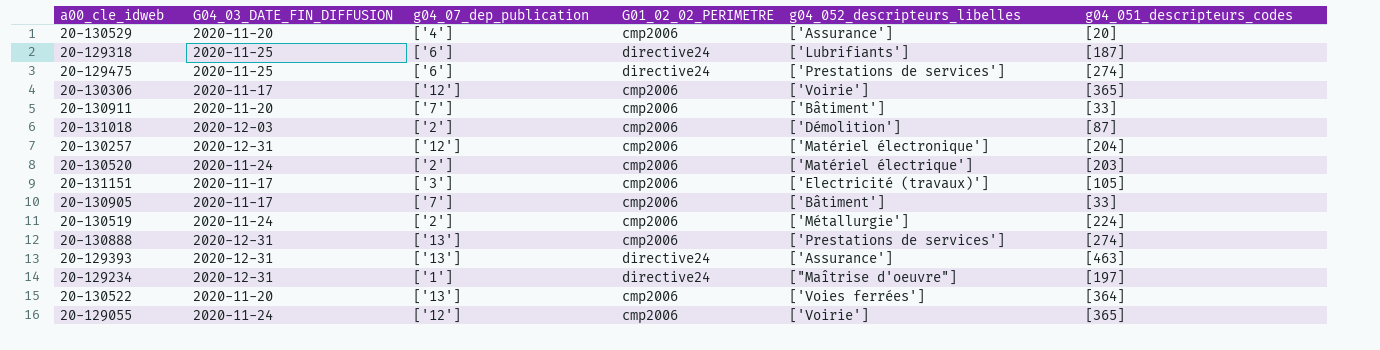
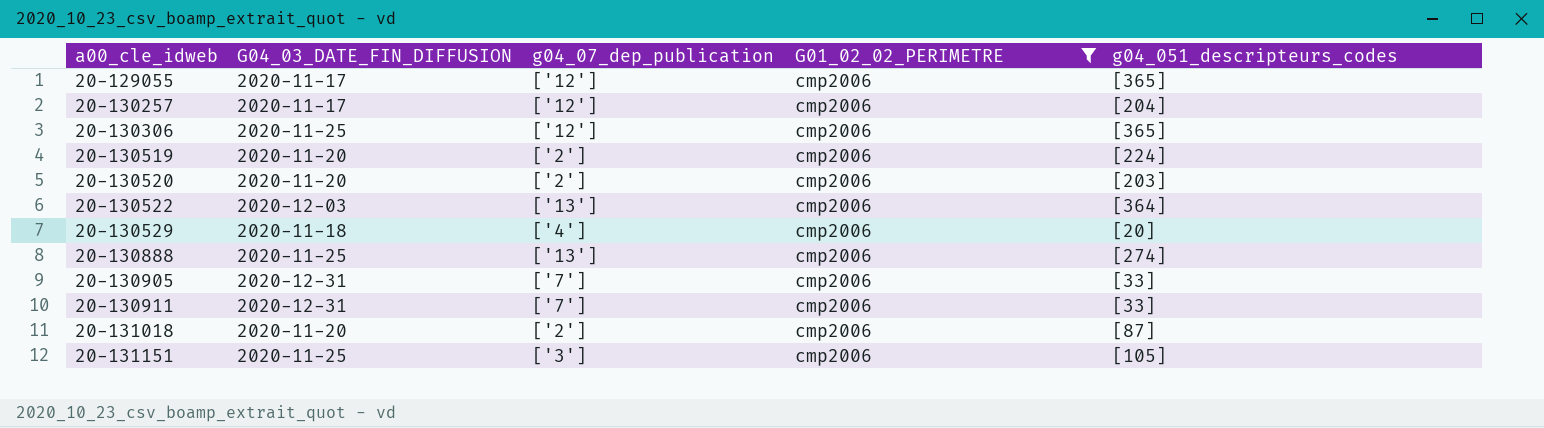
filter: none -> G01_02_02_PERIMETRE = cmp2006
row order: none -> a00_cle_idweb ascending
column g04_052_descripteurs_libelles | position: 5 -> none
20-129055 | G04_03_DATE_FIN_DIFFUSION: 2020-11-24 -> 2020-11-17
20-130257 | G04_03_DATE_FIN_DIFFUSION: 2020-12-31 -> 2020-11-17
20-130306 | G04_03_DATE_FIN_DIFFUSION: 2020-11-17 -> 2020-11-25
20-130519 | G04_03_DATE_FIN_DIFFUSION: 2020-11-24 -> 2020-11-20
20-130520 | G04_03_DATE_FIN_DIFFUSION: 2020-11-24 -> 2020-11-20
20-130522 | G04_03_DATE_FIN_DIFFUSION: 2020-11-20 -> 2020-12-03
20-130529 | G04_03_DATE_FIN_DIFFUSION: 2020-11-20 -> 2020-11-18
20-130888 | G04_03_DATE_FIN_DIFFUSION: 2020-12-31 -> 2020-11-25
20-130905 | G04_03_DATE_FIN_DIFFUSION: 2020-11-17 -> 2020-12-31
20-130911 | G04_03_DATE_FIN_DIFFUSION: 2020-11-20 -> 2020-12-31
20-131018 | G04_03_DATE_FIN_DIFFUSION: 2020-12-03 -> 2020-11-20
20-131151 | G04_03_DATE_FIN_DIFFUSION: 2020-11-17 -> 2020-11-25

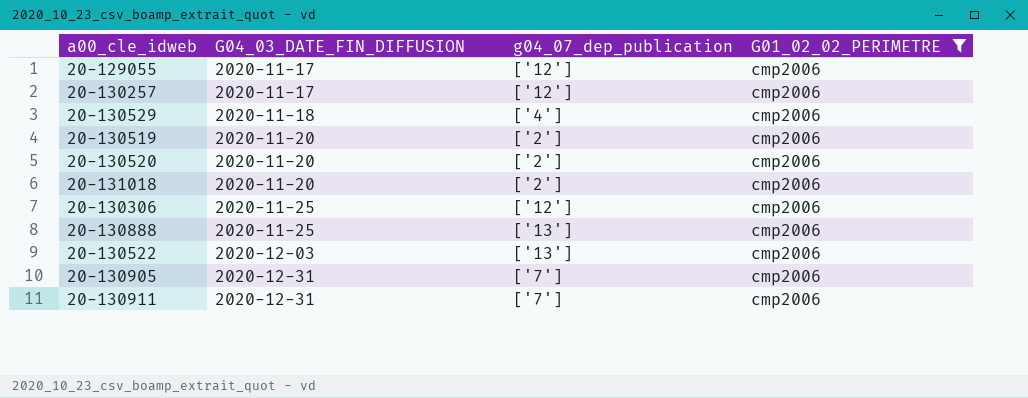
row order: a00_cle_idweb ascending -> G04_03_DATE_FIN_DIFFUSION ascending
column g04_051_descripteurs_codes | position: 5 -> none
row 20-131151: 2020-11-25 | ['3'] | cmp2006 | [105] -> none

